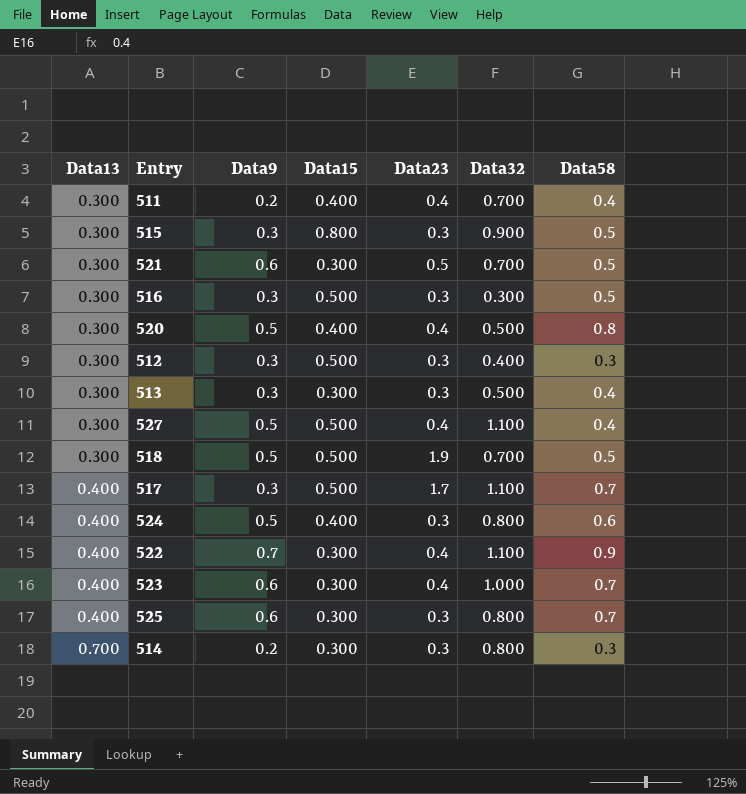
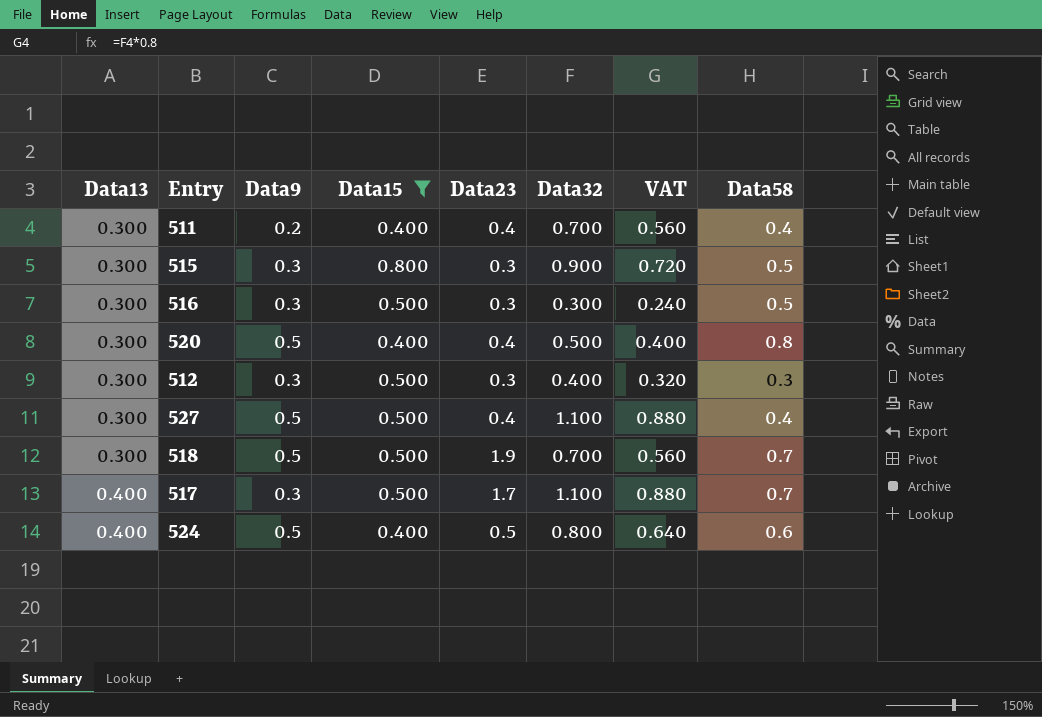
filter: none -> Data15 != 0.300
column VAT | formula: none -> [Data32] * 0.8
518 | Data58: 0.5 -> 0.7
524 | Data23: 0.3 -> 0.5

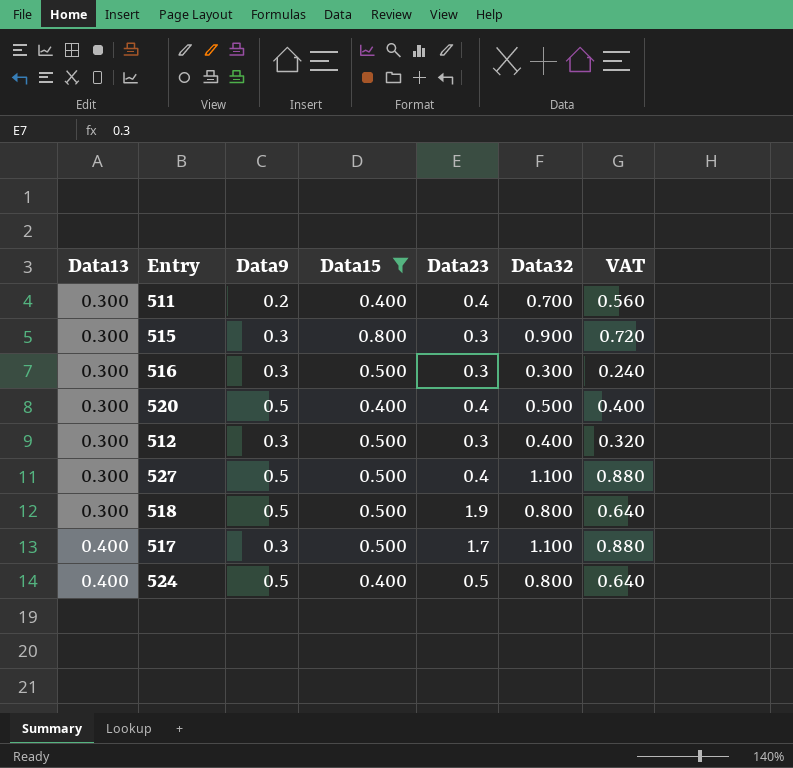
column Data58 | position: 8 -> none
518 | Data32: 0.700 -> 0.800
518 | VAT: 0.560 -> 0.640

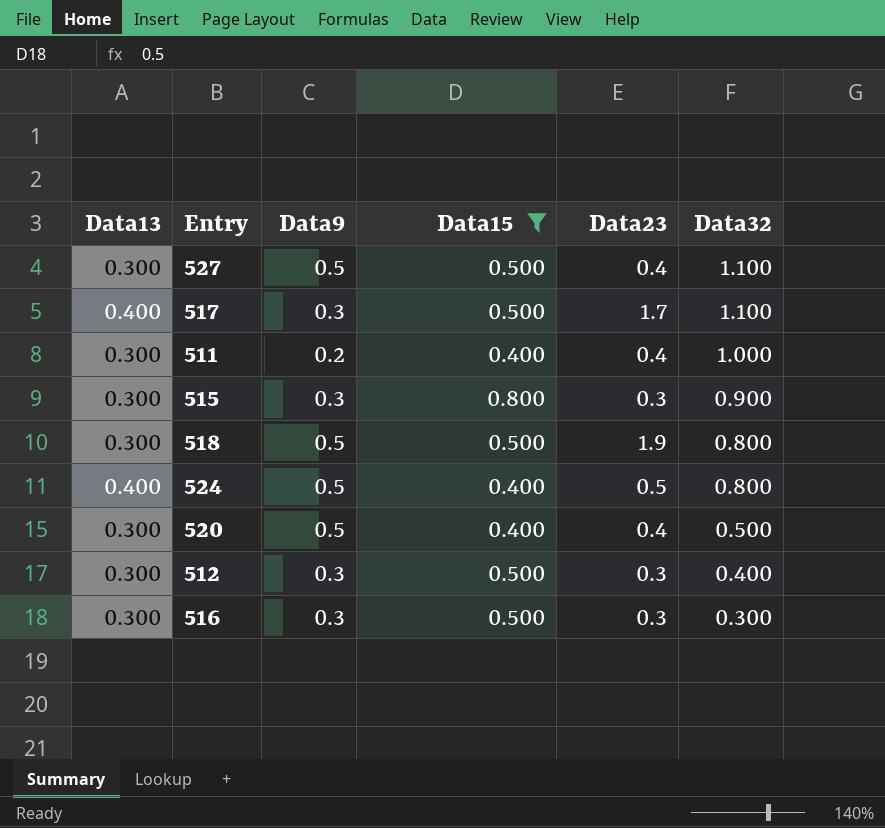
row order: Data13 ascending -> Data32 descending
column VAT | formula: [Data32] * 0.8 -> none
511 | Data32: 0.700 -> 1.000

